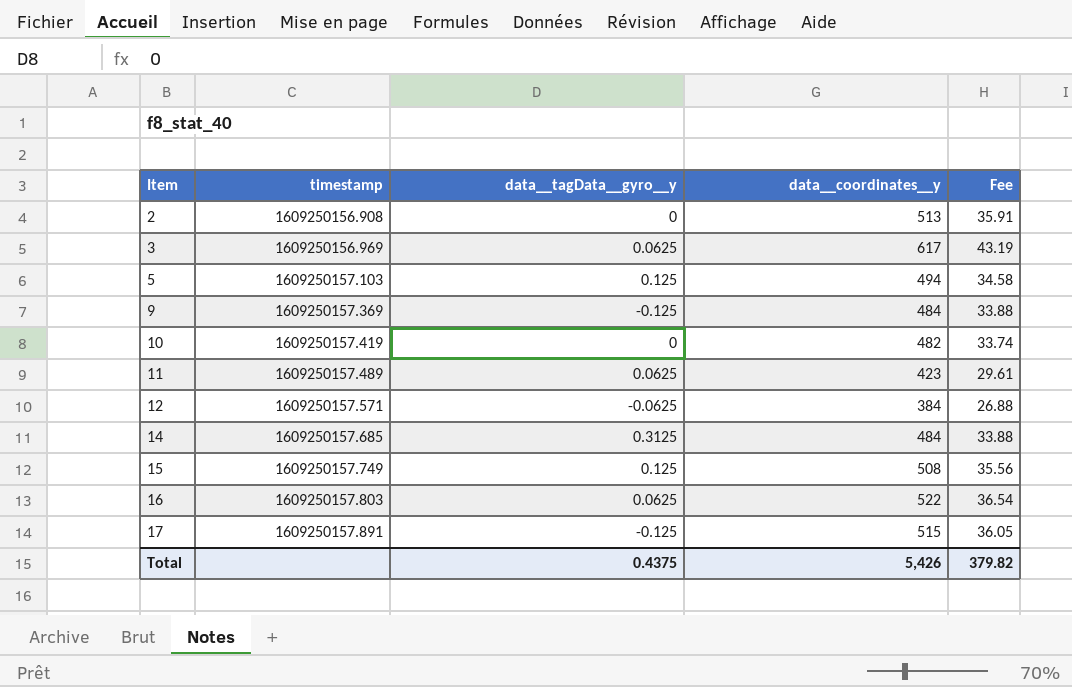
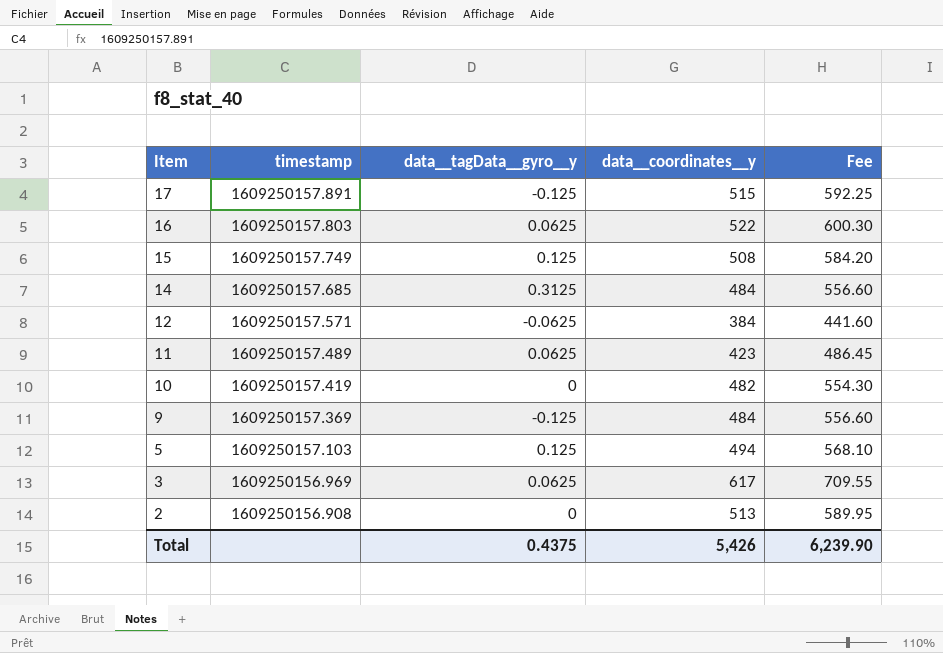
row order: Item ascending -> Item descending
column Fee | formula: [data__coordinates__y] * 0.07 -> [data__coordinates__y] * 1.15
Total | Fee: 379.82 -> 6,239.90

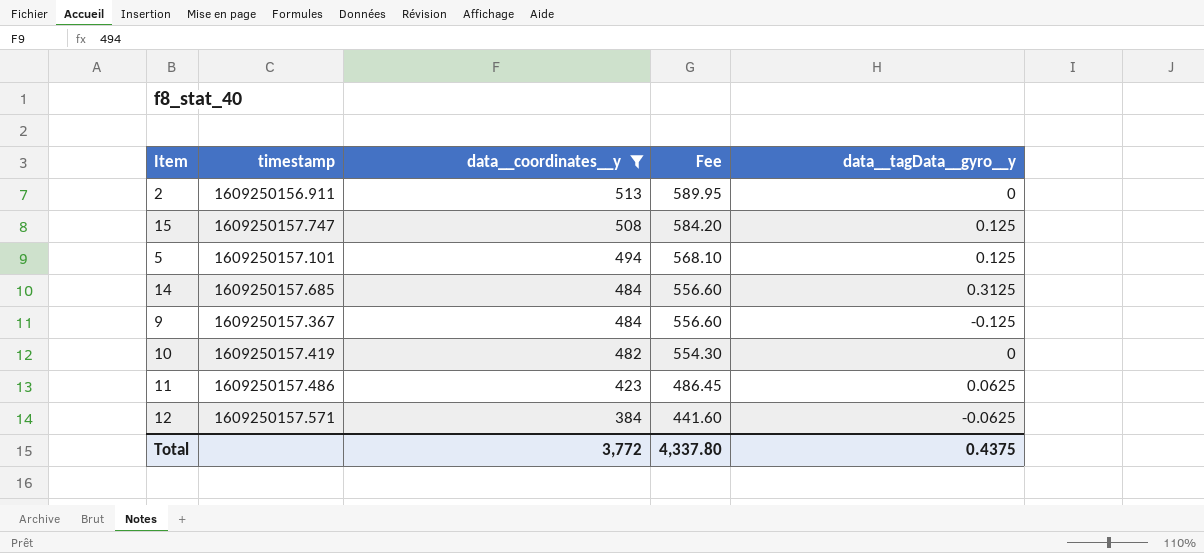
filter: none -> data__coordinates__y <= 513
row order: Item descending -> data__coordinates__y descending
column data__tagData__gyro__y | position: 3 -> 5
2 | timestamp: 1609250156.908 -> 1609250156.911
15 | timestamp: 1609250157.749 -> 1609250157.747
5 | timestamp: 1609250157.103 -> 1609250157.101
9 | timestamp: 1609250157.369 -> 1609250157.367
11 | timestamp: 1609250157.489 -> 1609250157.486
Total | data__coordinates__y: 5,426 -> 3,772
Total | Fee: 6,239.90 -> 4,337.80

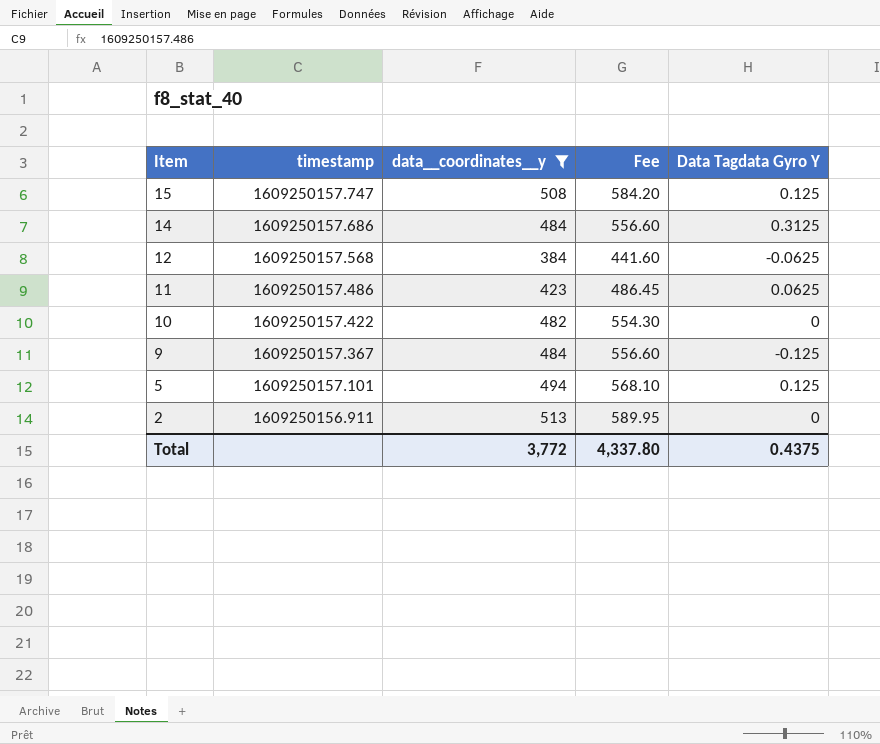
row order: data__coordinates__y descending -> Item descending
column name: data__tagData__gyro__y -> Data Tagdata Gyro Y
14 | timestamp: 1609250157.685 -> 1609250157.686
12 | timestamp: 1609250157.571 -> 1609250157.568
10 | timestamp: 1609250157.419 -> 1609250157.422

